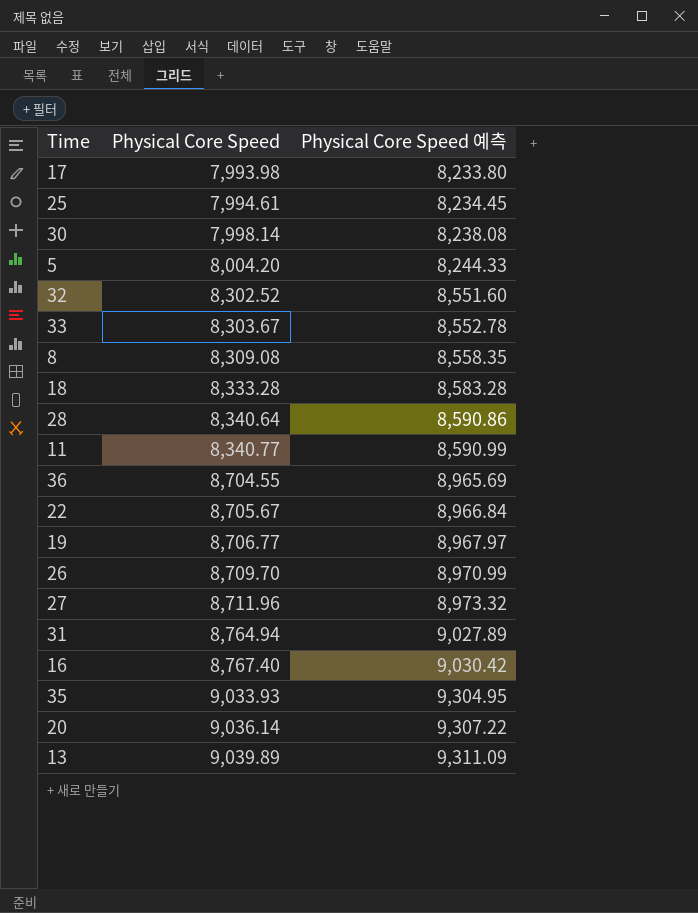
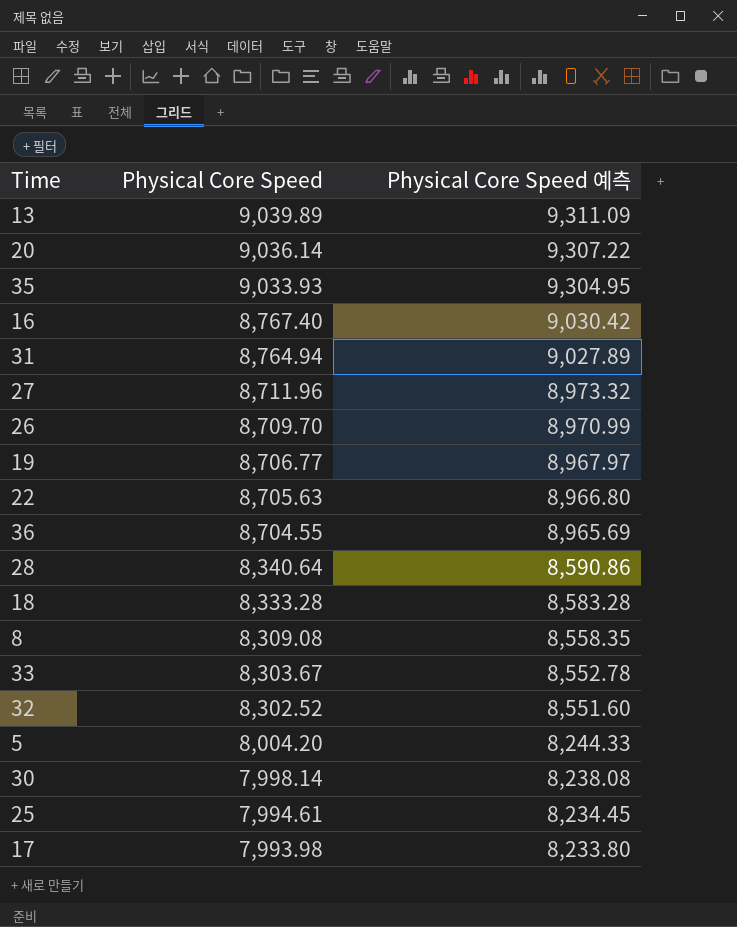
row order: Physical Core Speed ascending -> Physical Core Speed descending
row 11: 8,340.77 | 8,590.99 -> none
22 | Physical Core Speed: 8,705.67 -> 8,705.63
22 | Physical Core Speed 예측: 8,966.84 -> 8,966.80

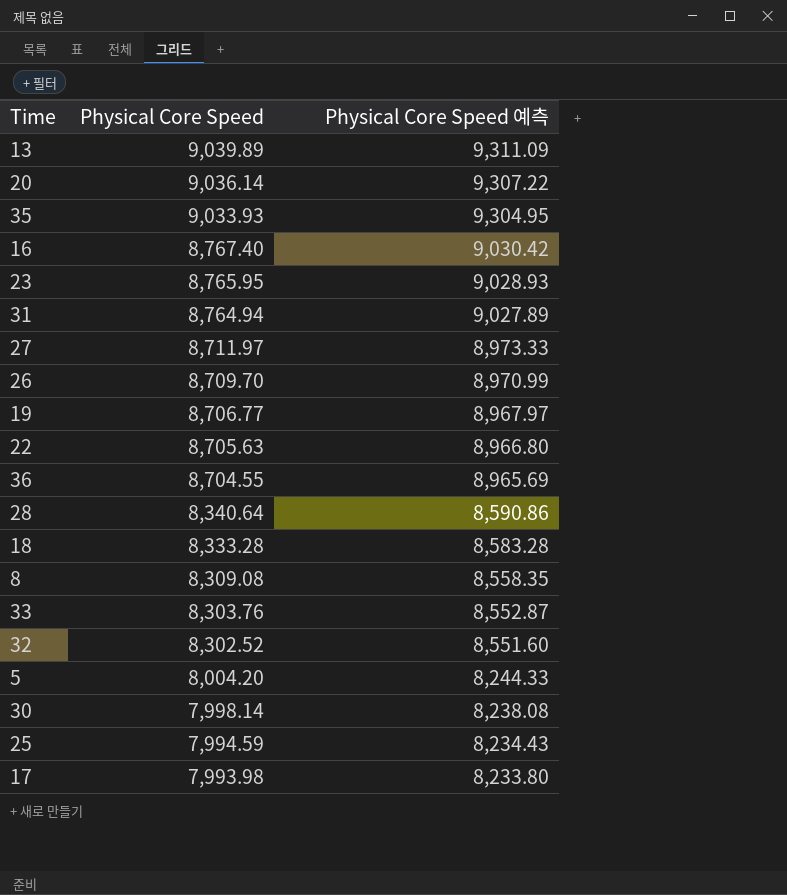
row 23: none -> 8,765.95 | 9,028.93
27 | Physical Core Speed: 8,711.96 -> 8,711.97
27 | Physical Core Speed 예측: 8,973.32 -> 8,973.33
33 | Physical Core Speed: 8,303.67 -> 8,303.76
33 | Physical Core Speed 예측: 8,552.78 -> 8,552.87
25 | Physical Core Speed: 7,994.61 -> 7,994.59
25 | Physical Core Speed 예측: 8,234.45 -> 8,234.43

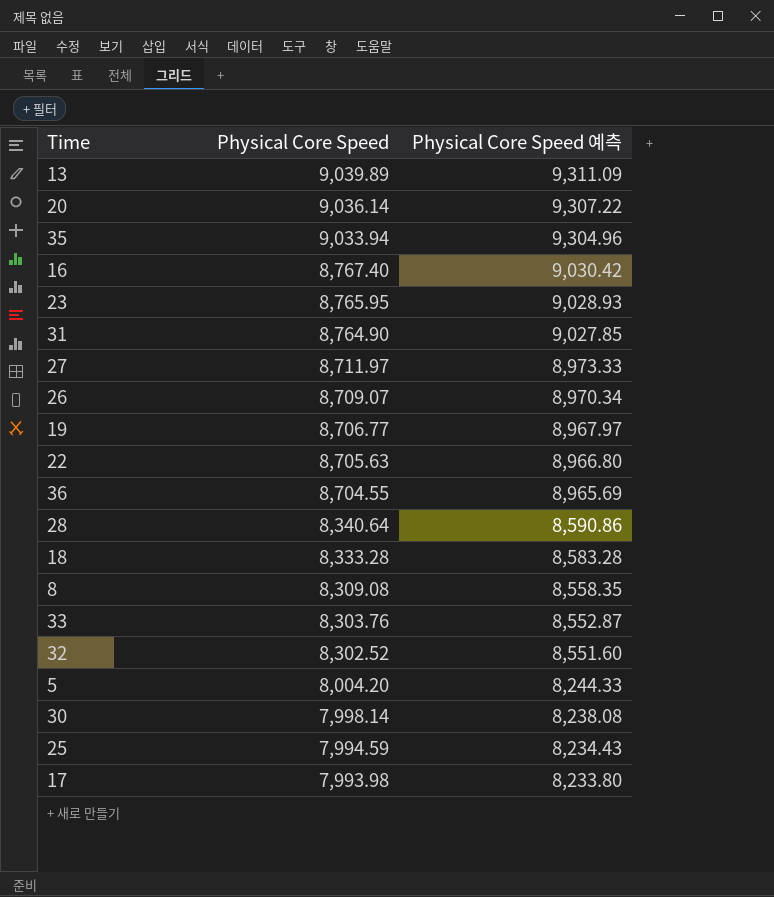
35 | Physical Core Speed: 9,033.93 -> 9,033.94
35 | Physical Core Speed 예측: 9,304.95 -> 9,304.96
31 | Physical Core Speed: 8,764.94 -> 8,764.90
31 | Physical Core Speed 예측: 9,027.89 -> 9,027.85
26 | Physical Core Speed: 8,709.70 -> 8,709.07
26 | Physical Core Speed 예측: 8,970.99 -> 8,970.34

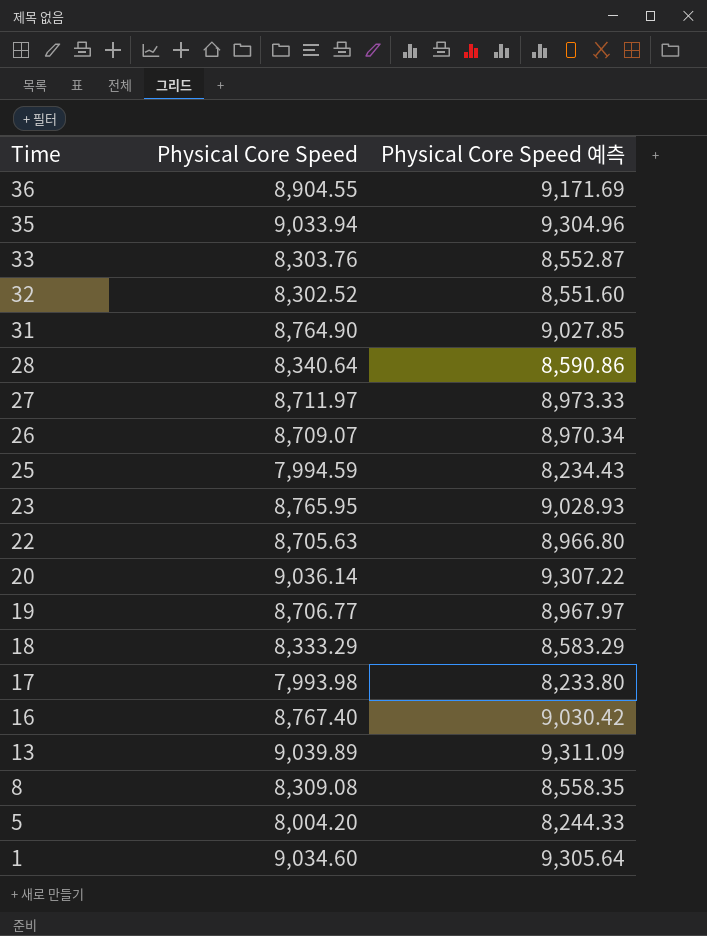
row order: Physical Core Speed descending -> Time descending
row 30: 7,998.14 | 8,238.08 -> none
36 | Physical Core Speed: 8,704.55 -> 8,904.55
36 | Physical Core Speed 예측: 8,965.69 -> 9,171.69
18 | Physical Core Speed: 8,333.28 -> 8,333.29
18 | Physical Core Speed 예측: 8,583.28 -> 8,583.29
row 1: none -> 9,034.60 | 9,305.64

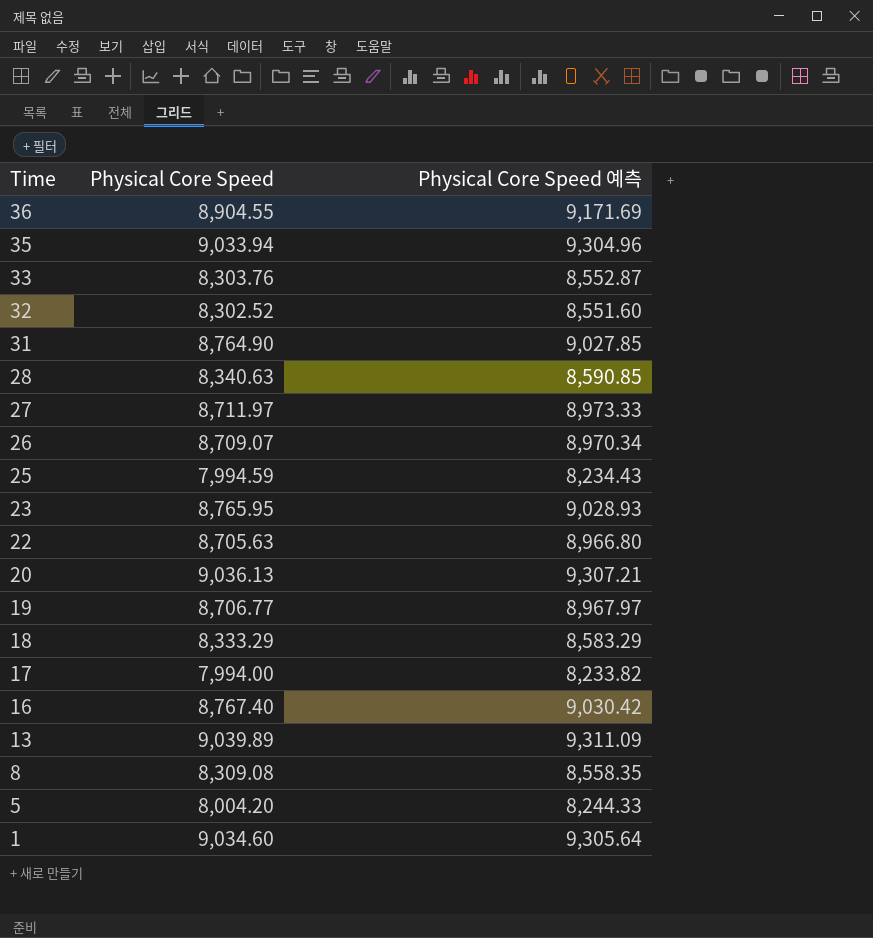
28 | Physical Core Speed: 8,340.64 -> 8,340.63
28 | Physical Core Speed 예측: 8,590.86 -> 8,590.85
20 | Physical Core Speed: 9,036.14 -> 9,036.13
20 | Physical Core Speed 예측: 9,307.22 -> 9,307.21
17 | Physical Core Speed: 7,993.98 -> 7,994.00
17 | Physical Core Speed 예측: 8,233.80 -> 8,233.82

